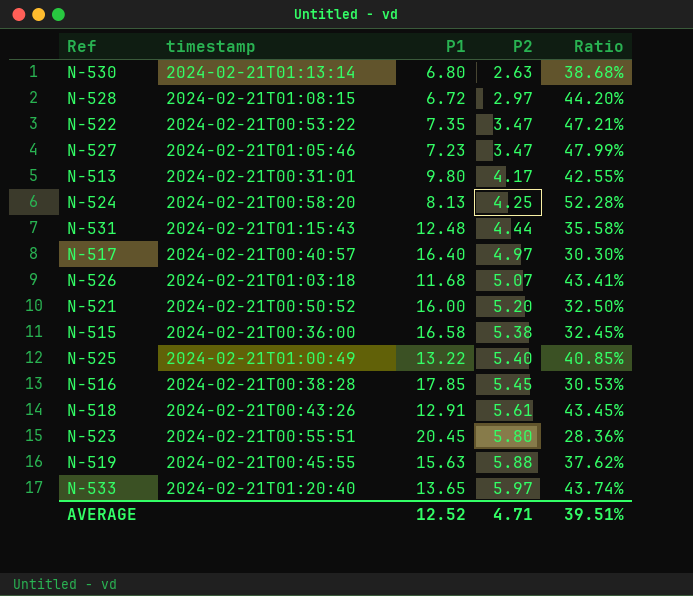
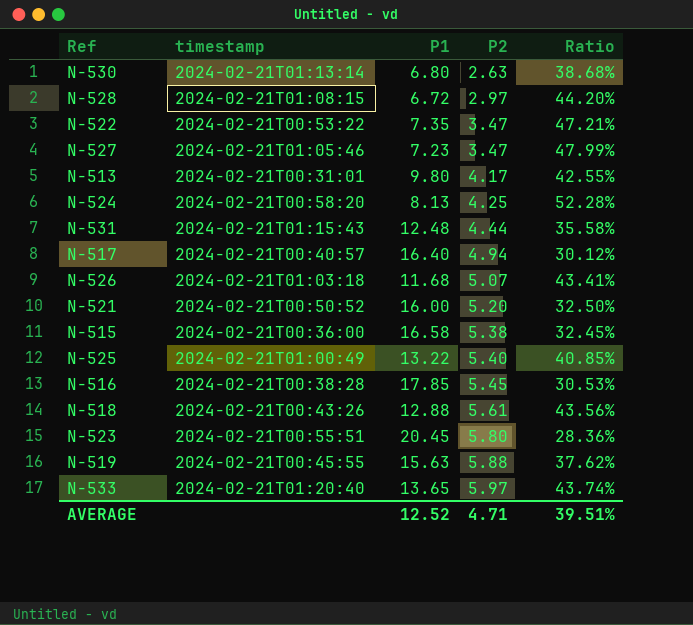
N-517 | P2: 4.97 -> 4.94
N-517 | Ratio: 30.30% -> 30.12%
N-518 | P1: 12.91 -> 12.88
N-518 | Ratio: 43.45% -> 43.56%

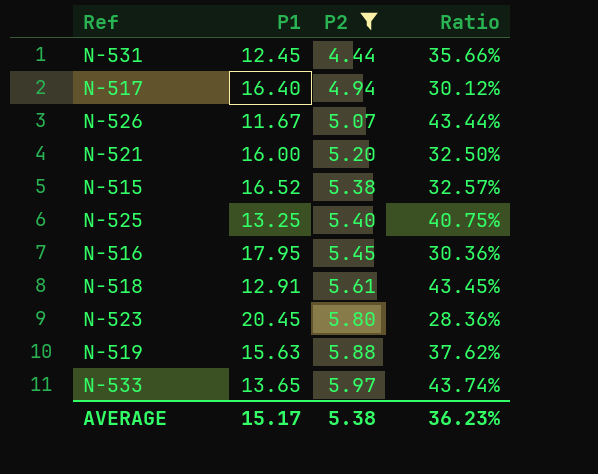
filter: none -> P2 >= 4.44
column timestamp | position: 2 -> none
N-531 | P1: 12.48 -> 12.45
N-531 | Ratio: 35.58% -> 35.66%
N-526 | P1: 11.68 -> 11.67
N-526 | Ratio: 43.41% -> 43.44%
N-515 | P1: 16.58 -> 16.52
N-515 | Ratio: 32.45% -> 32.57%
N-525 | P1: 13.22 -> 13.25
N-525 | Ratio: 40.85% -> 40.75%
N-516 | P1: 17.85 -> 17.95
N-516 | Ratio: 30.53% -> 30.36%
N-518 | P1: 12.88 -> 12.91
N-518 | Ratio: 43.56% -> 43.45%
AVERAGE | P1: 12.52 -> 15.17
AVERAGE | P2: 4.71 -> 5.38
AVERAGE | Ratio: 39.51% -> 36.23%

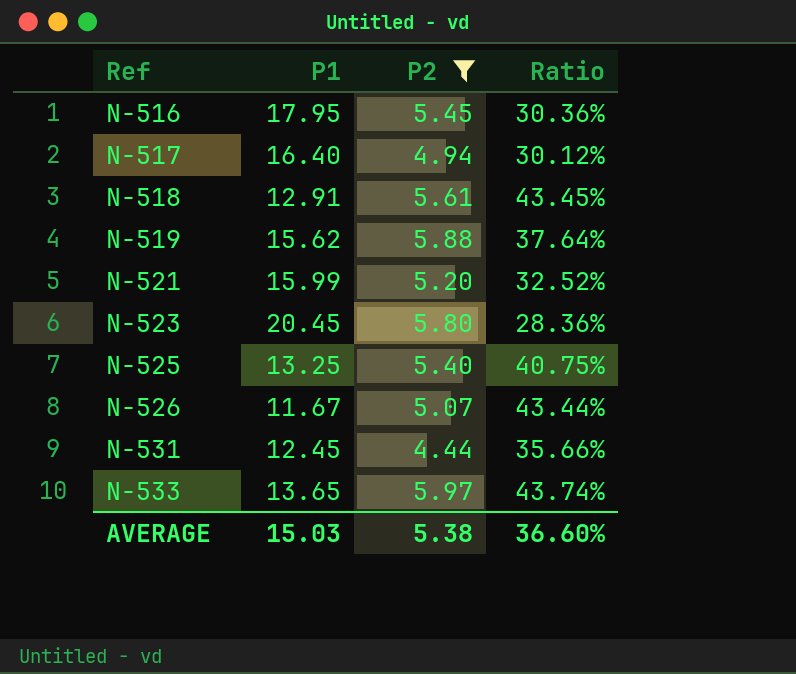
row order: P2 ascending -> Ref ascending
row N-515: 16.52 | 5.38 | 32.57% -> none
N-519 | P1: 15.63 -> 15.62
N-519 | Ratio: 37.62% -> 37.64%
N-521 | P1: 16.00 -> 15.99
N-521 | Ratio: 32.50% -> 32.52%
AVERAGE | P1: 15.17 -> 15.03
AVERAGE | Ratio: 36.23% -> 36.60%

